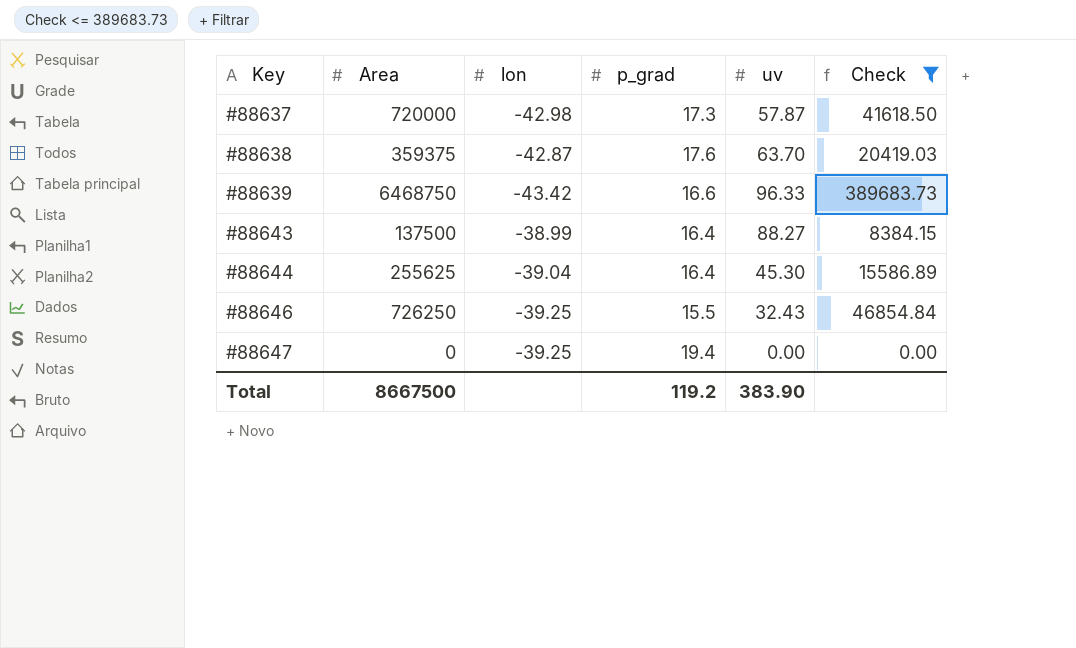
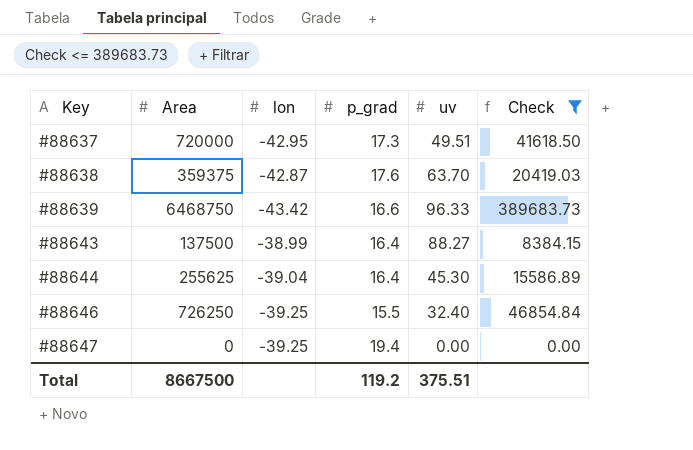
#88637 | lon: -42.98 -> -42.95
#88637 | uv: 57.87 -> 49.51
#88646 | uv: 32.43 -> 32.40
Total | uv: 383.90 -> 375.51

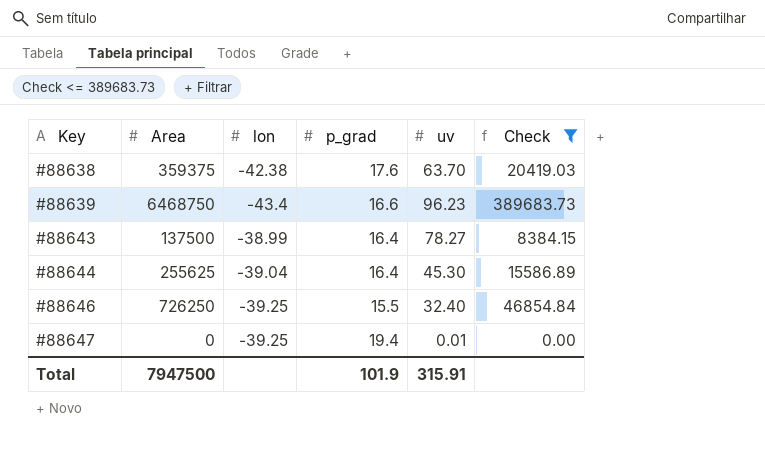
row #88637: 720000 | -42.95 | 17.3 | 49.51 | 41618.50 -> none
#88638 | lon: -42.87 -> -42.38
#88639 | lon: -43.42 -> -43.4
#88639 | uv: 96.33 -> 96.23
#88643 | uv: 88.27 -> 78.27
#88647 | uv: 0.00 -> 0.01
Total | Area: 8667500 -> 7947500
Total | p_grad: 119.2 -> 101.9
Total | uv: 375.51 -> 315.91

